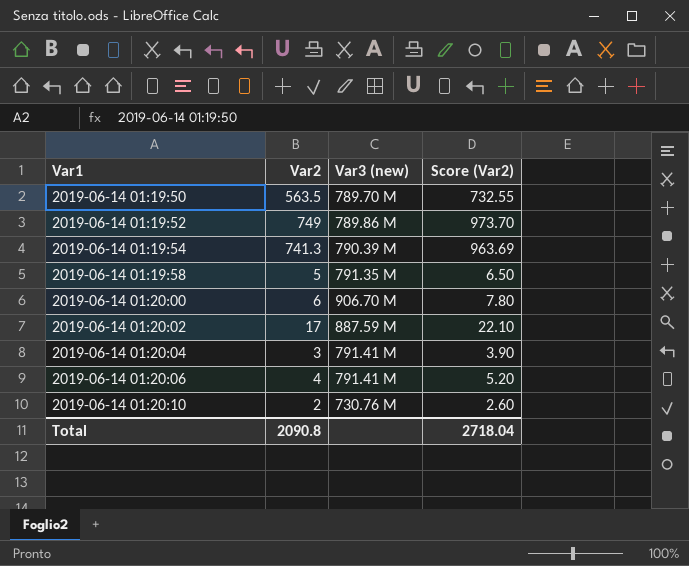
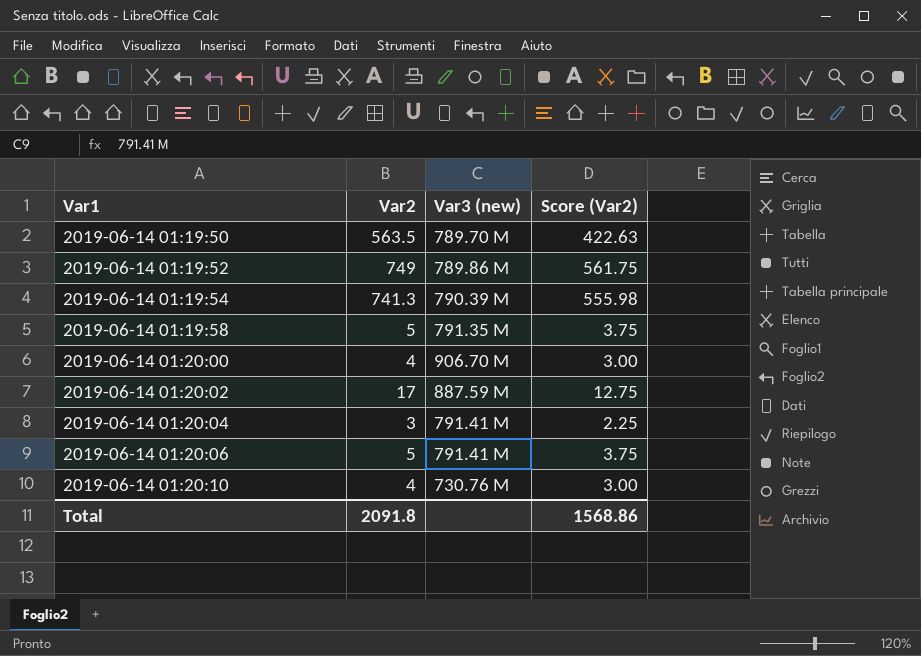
column Score (Var2) | formula: [Var2] * 1.3 -> [Var2] * 0.75
2019-06-14 01:20:00 | Var2: 6 -> 4
2019-06-14 01:20:06 | Var2: 4 -> 5
2019-06-14 01:20:10 | Var2: 2 -> 4
Total | Var2: 2090.8 -> 2091.8
Total | Score (Var2): 2718.04 -> 1568.86

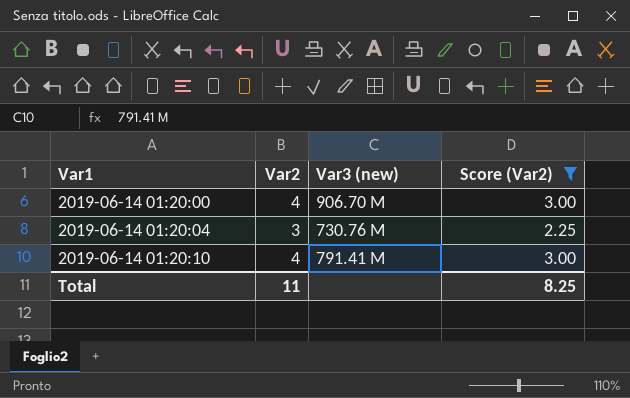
filter: none -> Score (Var2) <= 3.00
2019-06-14 01:20:04 | Var3 (new): 791.41 M -> 730.76 M
2019-06-14 01:20:10 | Var3 (new): 730.76 M -> 791.41 M
Total | Var2: 2091.8 -> 11
Total | Score (Var2): 1568.86 -> 8.25

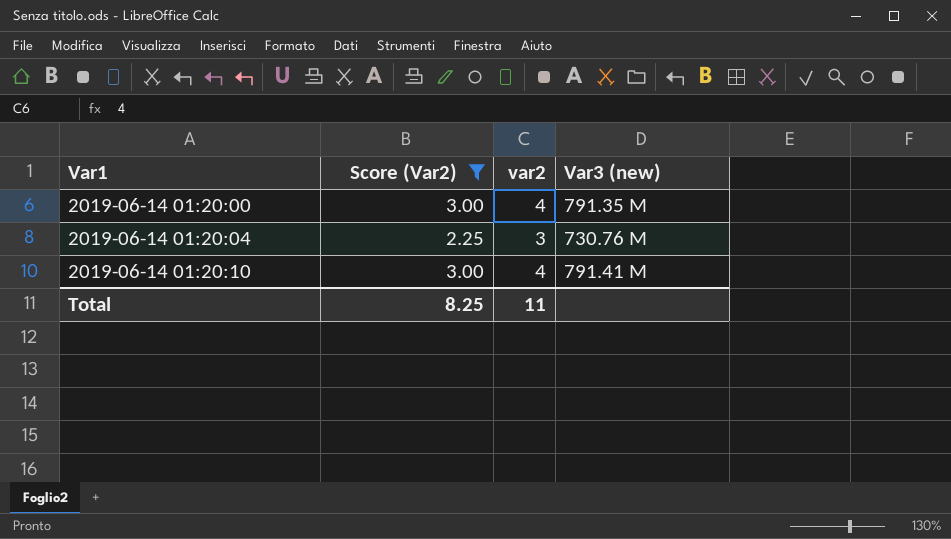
column Score (Var2) | position: 4 -> 2
column name: Var2 -> var2
2019-06-14 01:20:00 | Var3 (new): 906.70 M -> 791.35 M

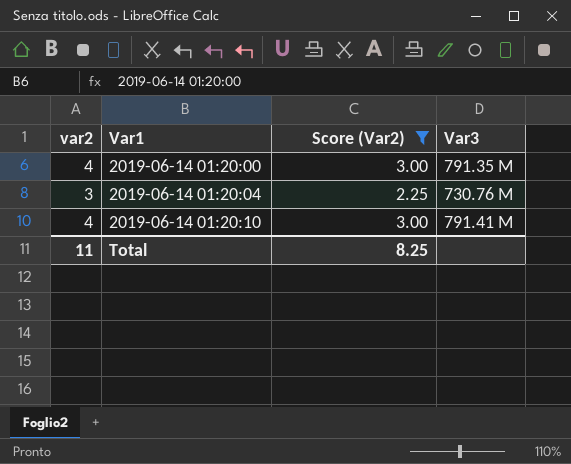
column var2 | position: 3 -> 1
column name: Var3 (new) -> Var3

